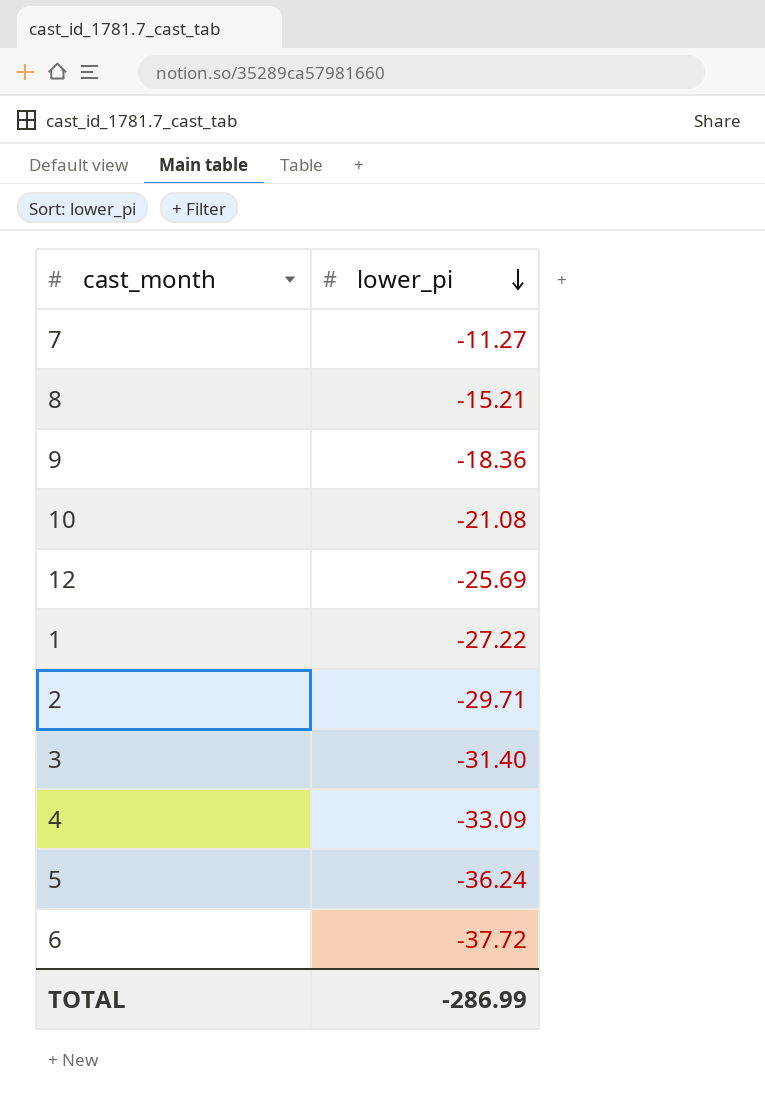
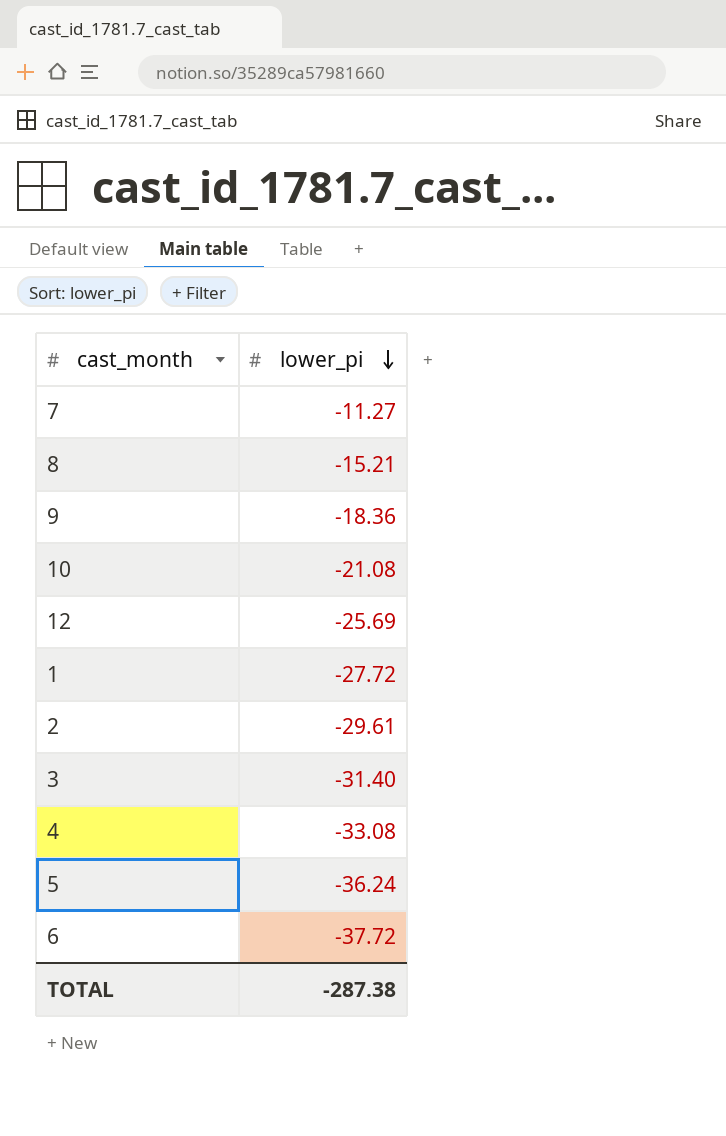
1 | lower_pi: -27.22 -> -27.72
2 | lower_pi: -29.71 -> -29.61
4 | lower_pi: -33.09 -> -33.08
TOTAL | lower_pi: -286.99 -> -287.38

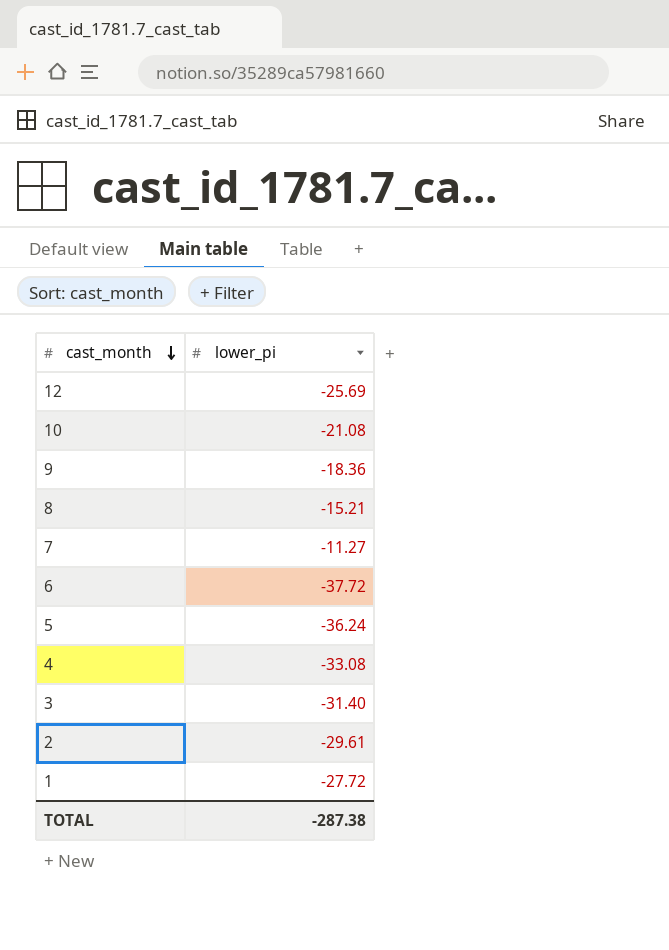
row order: lower_pi descending -> cast_month descending

